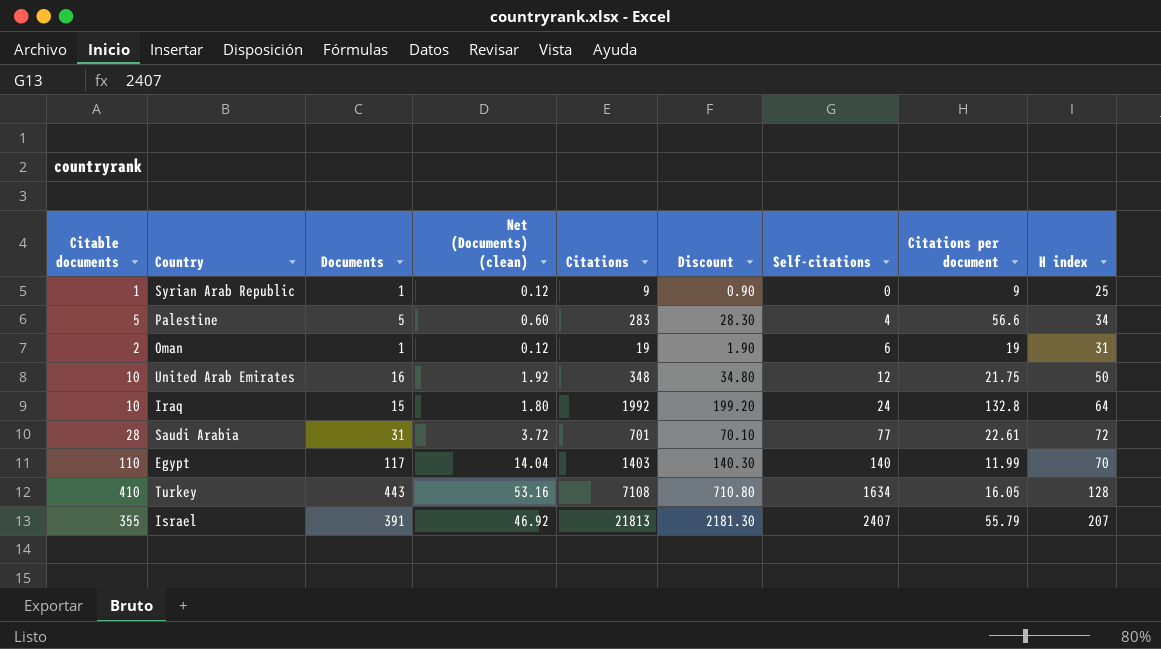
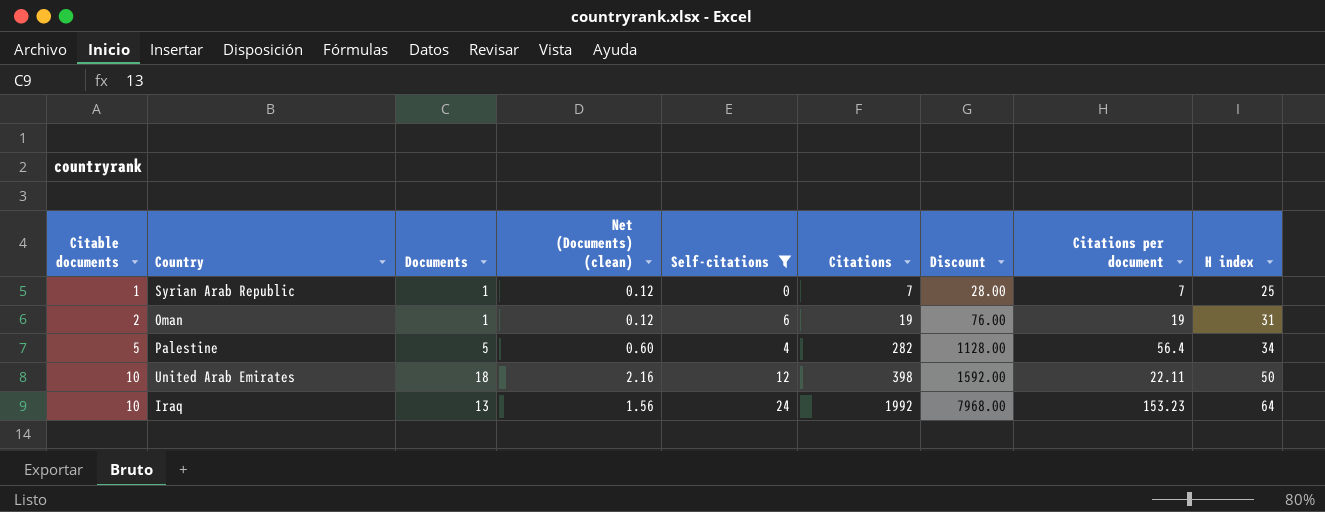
filter: none -> Self-citations <= 24
row order: Self-citations ascending -> Citable documents ascending
column Self-citations | position: 7 -> 5
column Discount | formula: [Citations] * 0.1 -> [Citations] * 4
Syrian Arab Republic | Citations: 9 -> 7
Syrian Arab Republic | Citations per document: 9 -> 7
Palestine | Citations: 283 -> 282
Palestine | Citations per document: 56.6 -> 56.4
United Arab Emirates | Documents: 16 -> 18
United Arab Emirates | Net (Documents) (clean): 1.92 -> 2.16
United Arab Emirates | Citations: 348 -> 398
United Arab Emirates | Citations per document: 21.75 -> 22.11
Iraq | Documents: 15 -> 13
Iraq | Net (Documents) (clean): 1.80 -> 1.56
Iraq | Citations per document: 132.8 -> 153.23

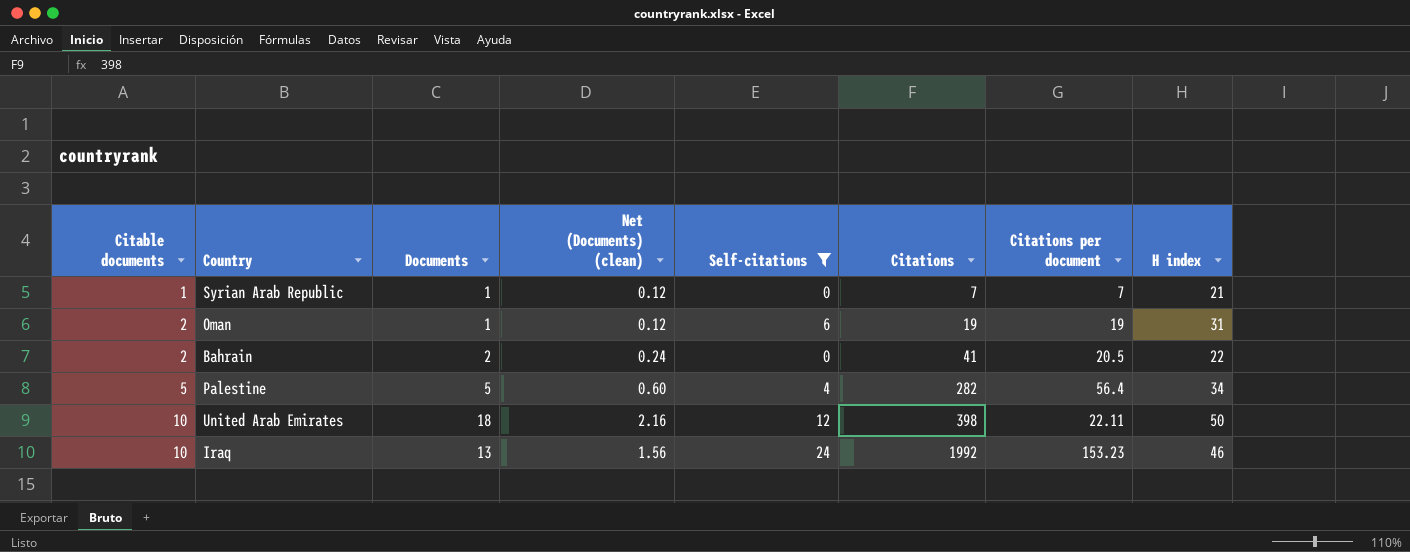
column Discount | formula: [Citations] * 4 -> none
Syrian Arab Republic | H index: 25 -> 21
row Bahrain: none -> 2 | 2 | 0.24 | 0 | 41 | 20.5 | 22
Iraq | H index: 64 -> 46

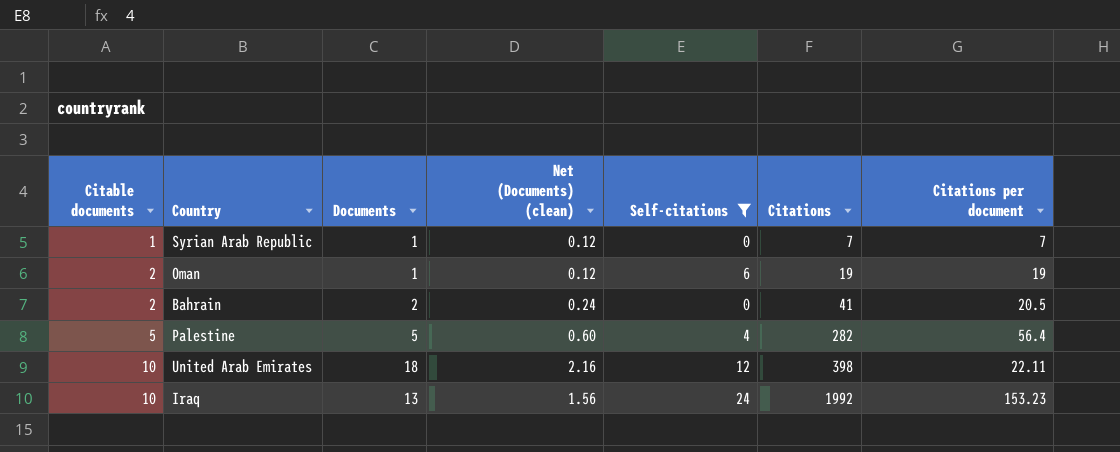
column H index | position: 8 -> none

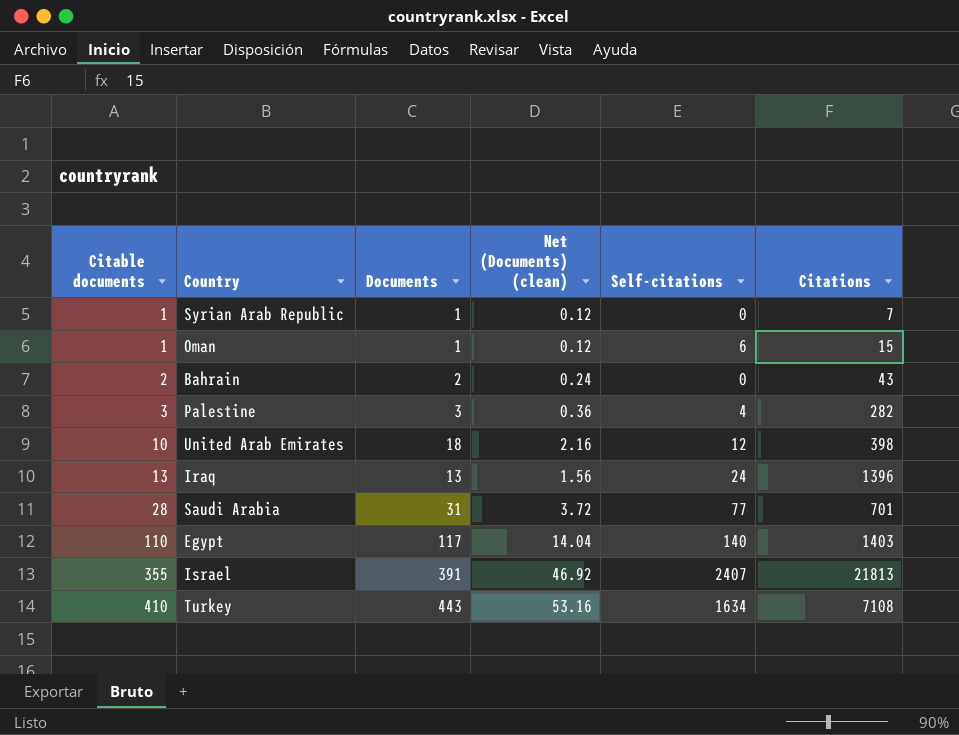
filter: Self-citations <= 24 -> none
column Citations per document | formula: [Citations] / [Documents] -> none
Oman | Citable documents: 2 -> 1
Oman | Citations: 19 -> 15
Bahrain | Citations: 41 -> 43
Palestine | Citable documents: 5 -> 3
Palestine | Documents: 5 -> 3
Palestine | Net (Documents) (clean): 0.60 -> 0.36
Iraq | Citable documents: 10 -> 13
Iraq | Citations: 1992 -> 1396

